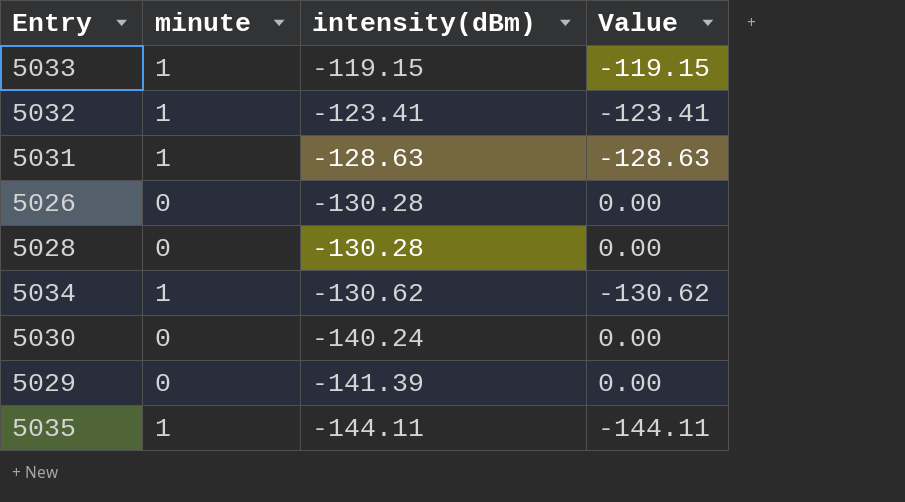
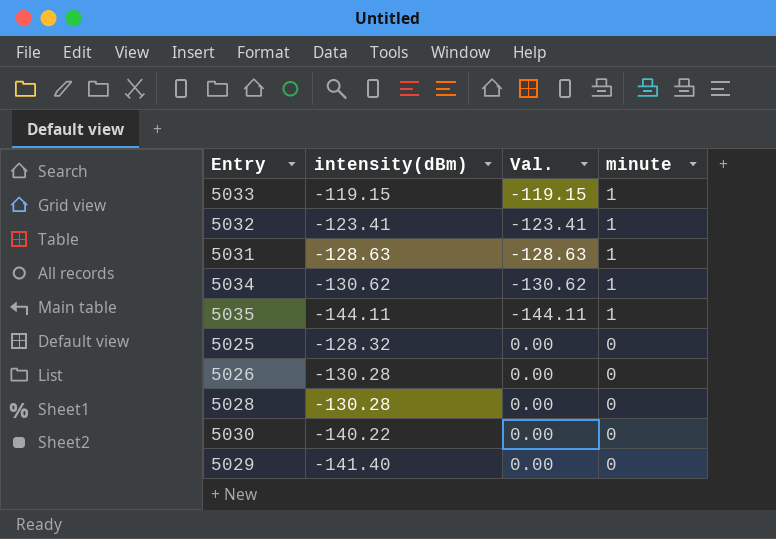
row order: intensity(dBm) descending -> minute descending
column name: Value -> Val.
column minute | position: 2 -> 4
row 5025: none -> -128.32 | 0.00 | 0
5030 | intensity(dBm): -140.24 -> -140.22
5029 | intensity(dBm): -141.39 -> -141.40

